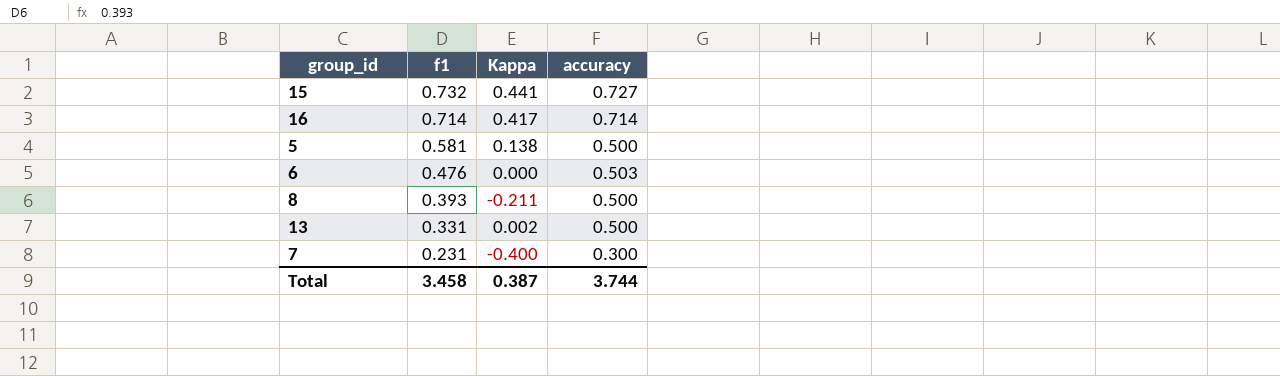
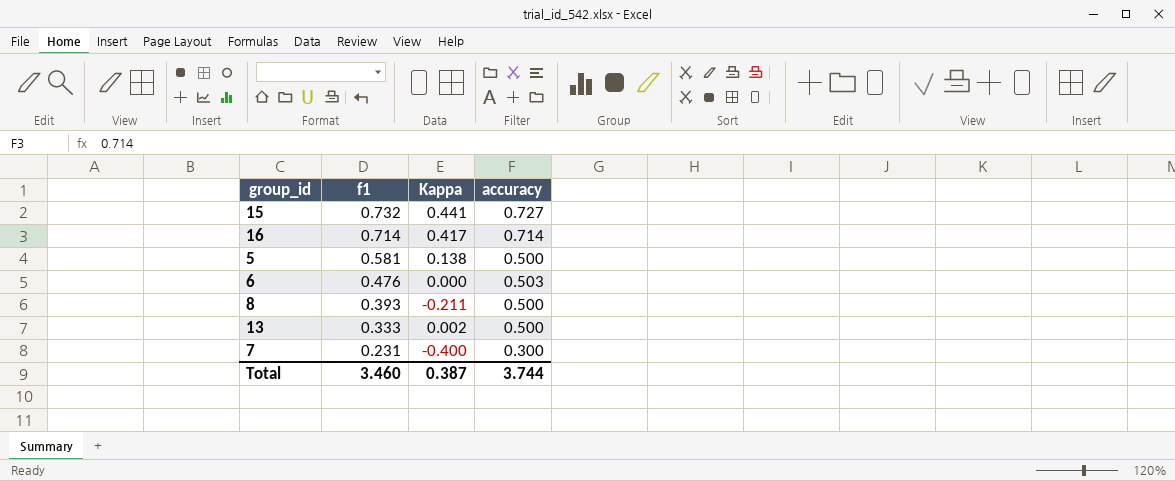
13 | f1: 0.331 -> 0.333
Total | f1: 3.458 -> 3.460

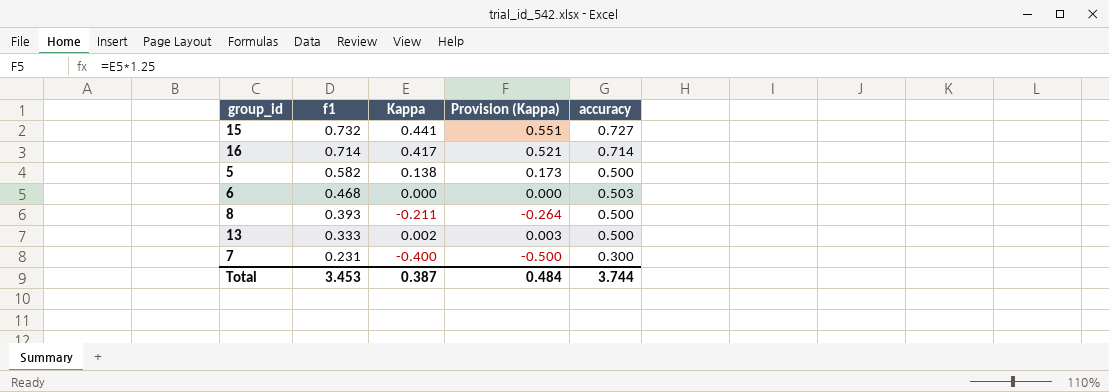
column Provision (Kappa) | formula: none -> [Kappa] * 1.25
5 | f1: 0.581 -> 0.582
6 | f1: 0.476 -> 0.468
Total | f1: 3.460 -> 3.453

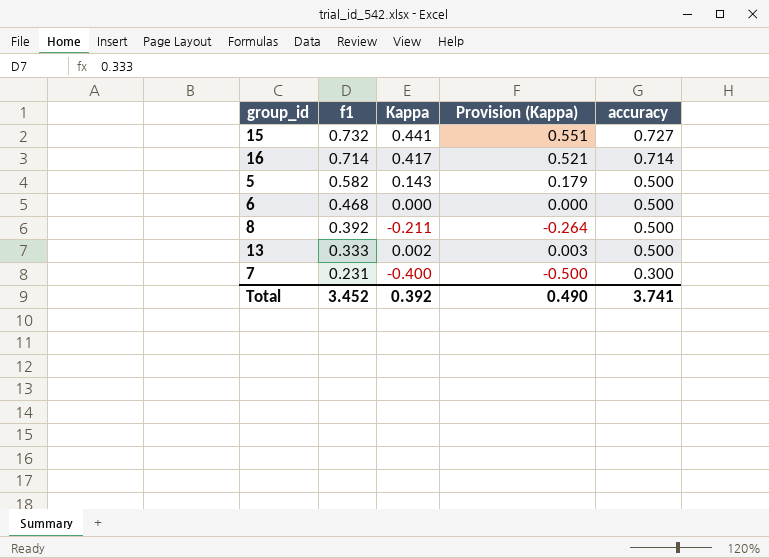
5 | Kappa: 0.138 -> 0.143
5 | Provision (Kappa): 0.173 -> 0.179
6 | accuracy: 0.503 -> 0.500
8 | f1: 0.393 -> 0.392
Total | f1: 3.453 -> 3.452
Total | Kappa: 0.387 -> 0.392
Total | Provision (Kappa): 0.484 -> 0.490
Total | accuracy: 3.744 -> 3.741

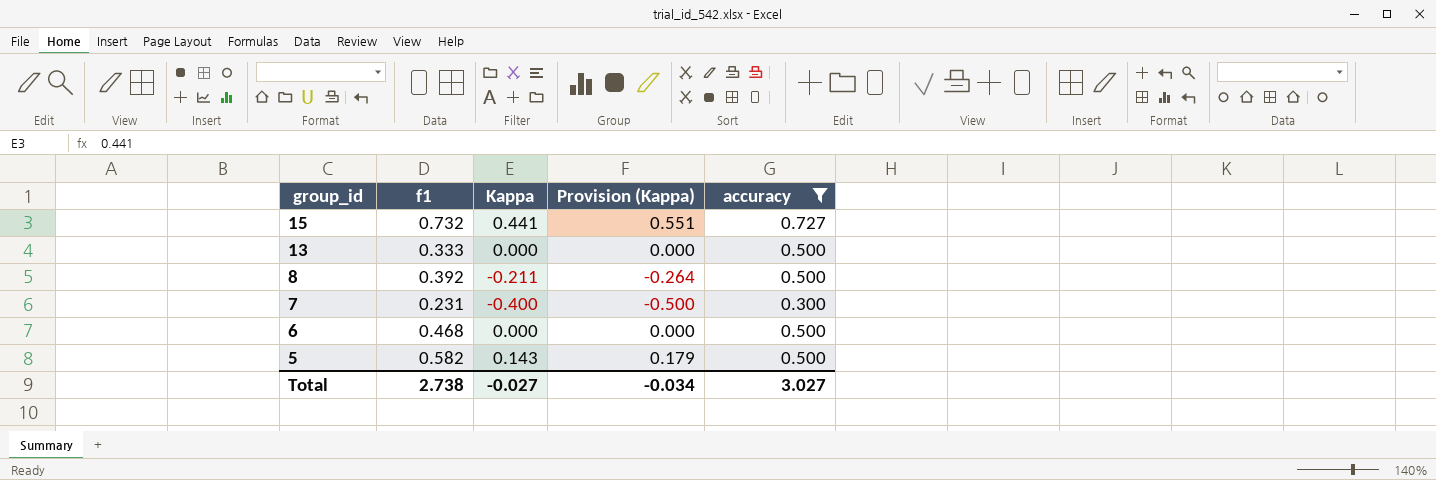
filter: none -> accuracy != 0.714
row order: f1 descending -> group_id descending
13 | Kappa: 0.002 -> 0.000
13 | Provision (Kappa): 0.003 -> 0.000
Total | f1: 3.452 -> 2.738
Total | Kappa: 0.392 -> -0.027
Total | Provision (Kappa): 0.490 -> -0.034
Total | accuracy: 3.741 -> 3.027

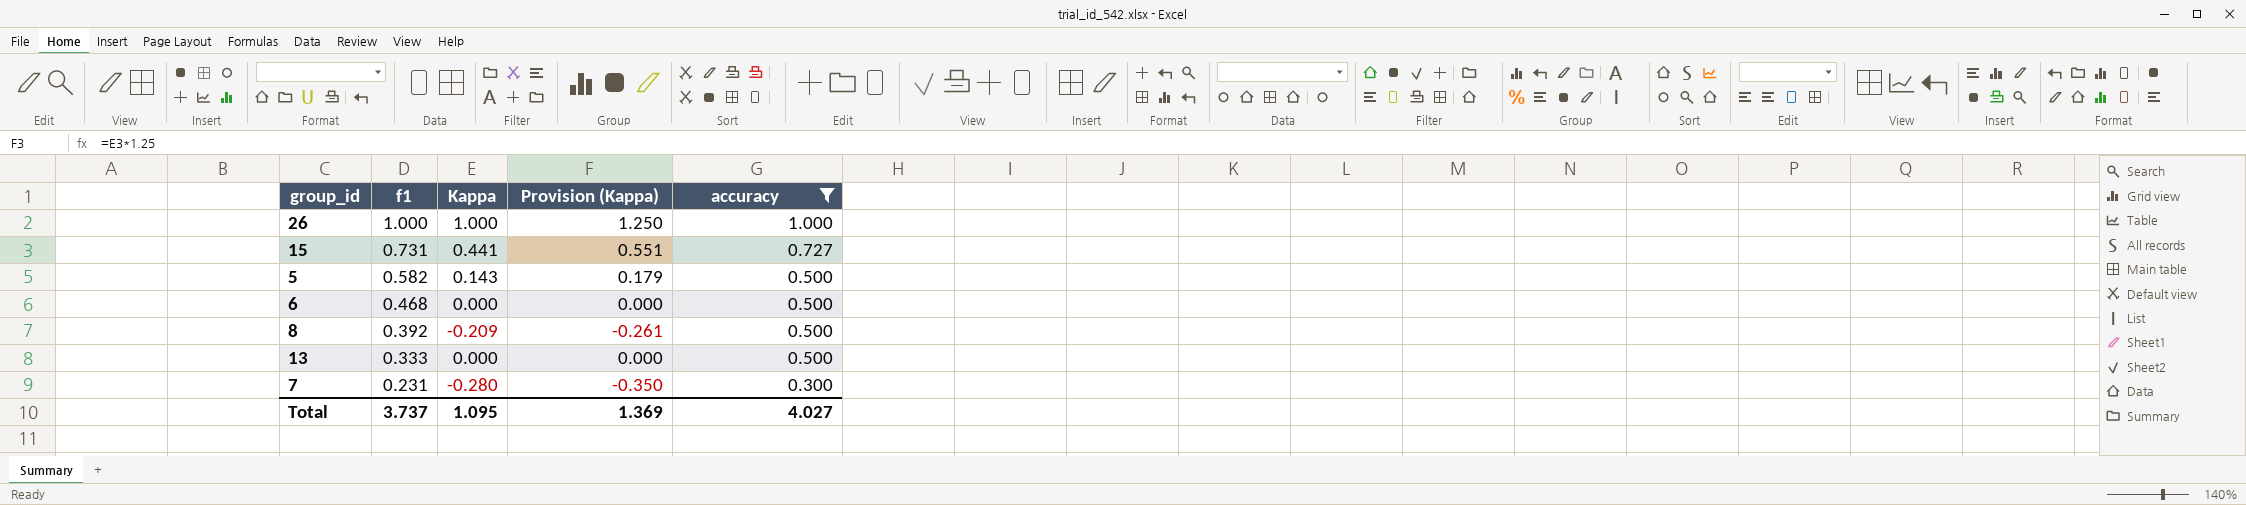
row order: group_id descending -> f1 descending
row 26: none -> 1.000 | 1.000 | 1.250 | 1.000
15 | f1: 0.732 -> 0.731
8 | Kappa: -0.211 -> -0.209
8 | Provision (Kappa): -0.264 -> -0.261
7 | Kappa: -0.400 -> -0.280
7 | Provision (Kappa): -0.500 -> -0.350
Total | f1: 2.738 -> 3.737
Total | Kappa: -0.027 -> 1.095
Total | Provision (Kappa): -0.034 -> 1.369
Total | accuracy: 3.027 -> 4.027

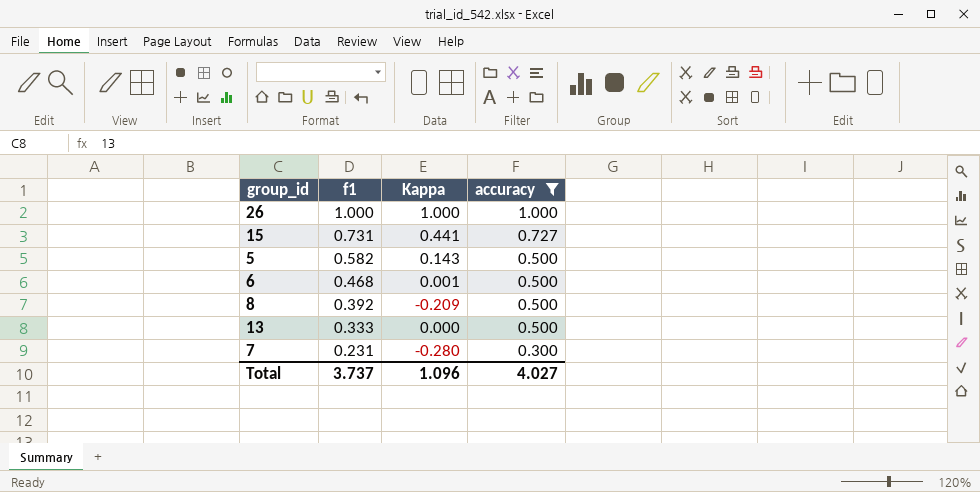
column Provision (Kappa) | formula: [Kappa] * 1.25 -> none
6 | Kappa: 0.000 -> 0.001
Total | Kappa: 1.095 -> 1.096

